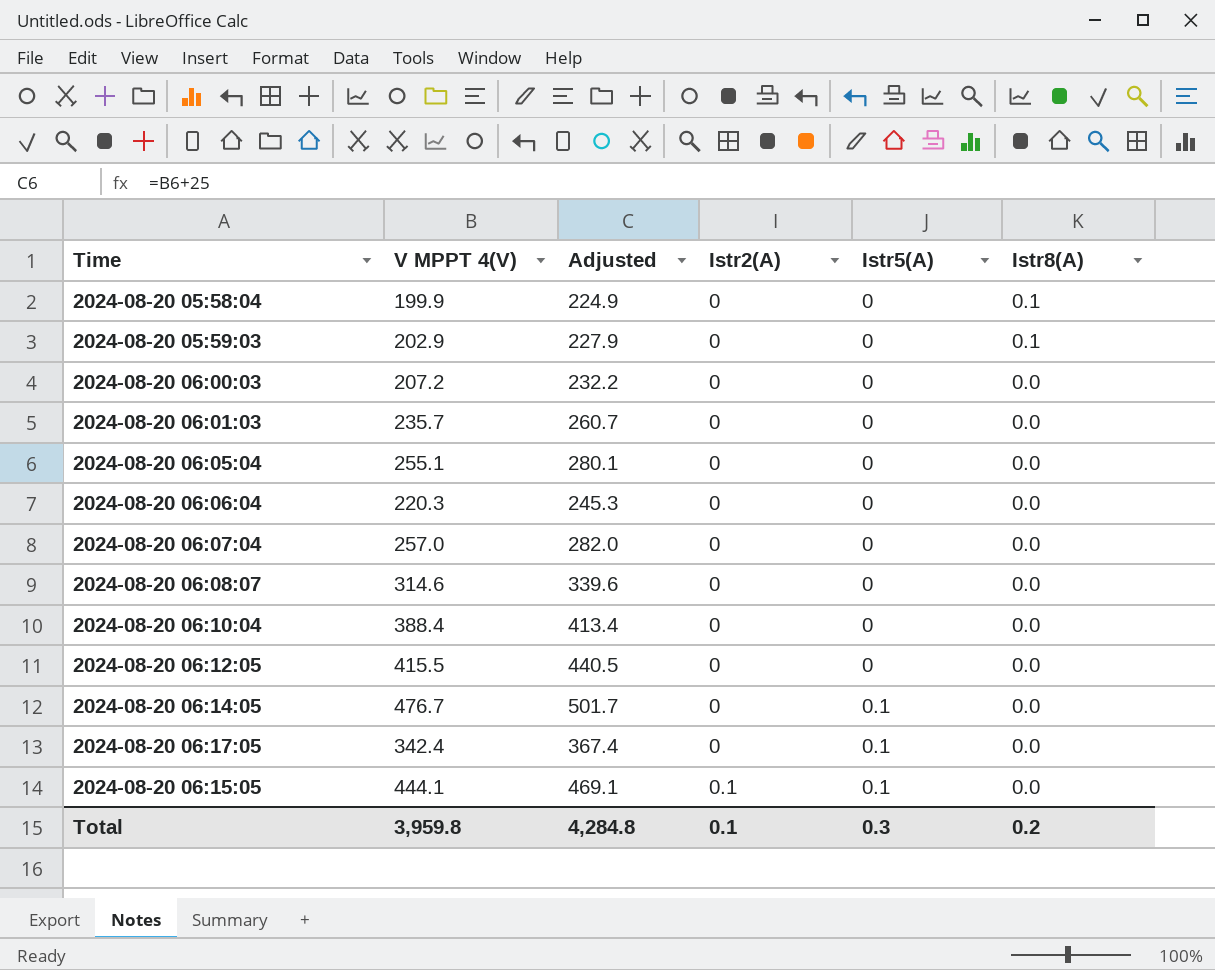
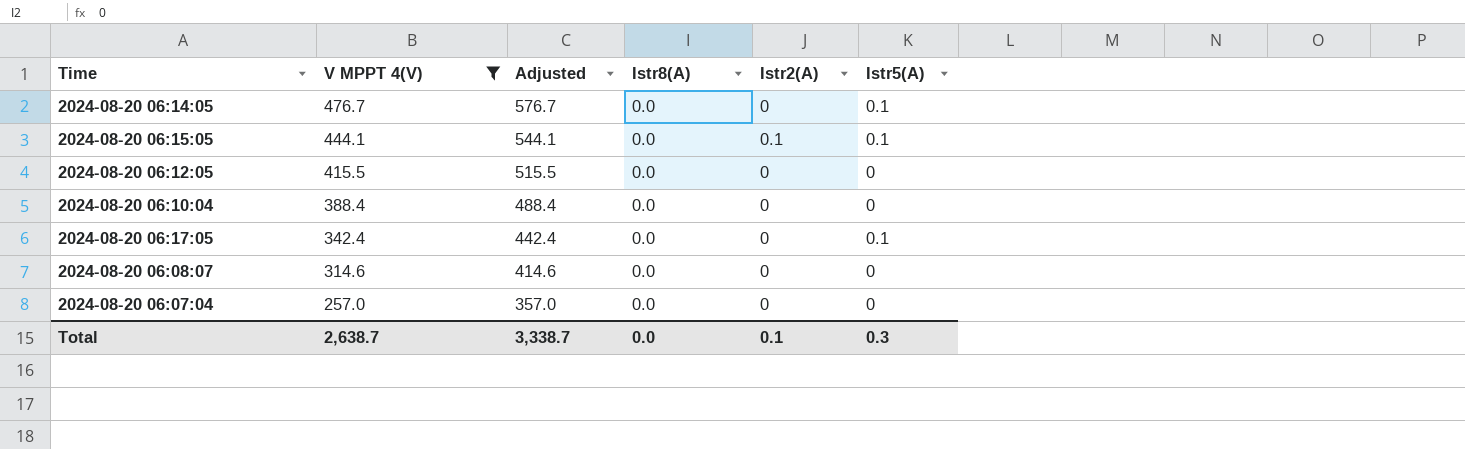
filter: none -> V MPPT 4(V) >= 257.0
row order: Istr2(A) ascending -> V MPPT 4(V) descending
column Adjusted | formula: [V MPPT 4(V)] + 25 -> [V MPPT 4(V)] + 100
column Istr8(A) | position: 6 -> 4
Total | V MPPT 4(V): 3,959.8 -> 2,638.7
Total | Adjusted: 4,284.8 -> 3,338.7
Total | Istr8(A): 0.2 -> 0.0

